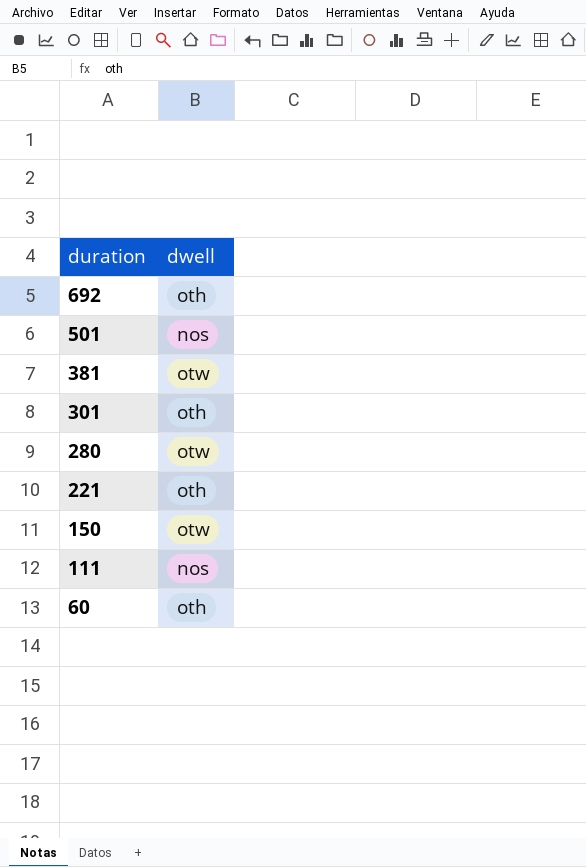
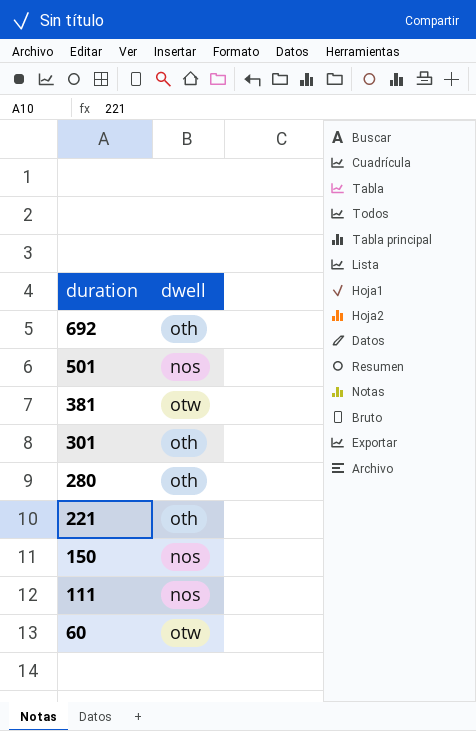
280 | dwell: otw -> oth
150 | dwell: otw -> nos
60 | dwell: oth -> otw

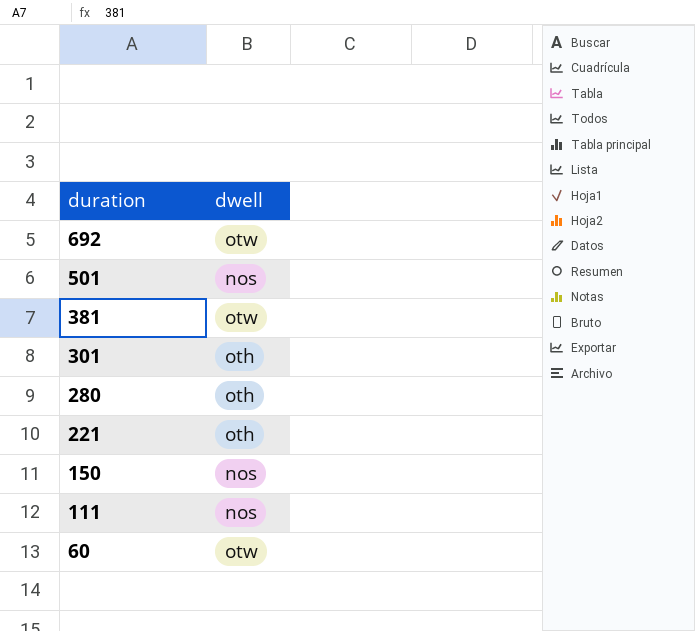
692 | dwell: oth -> otw

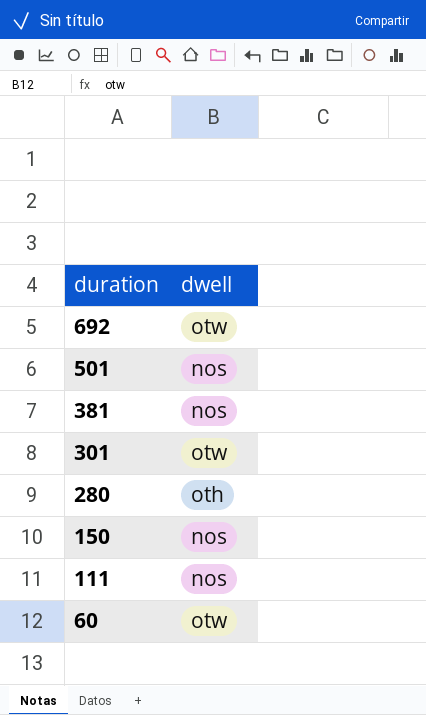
row 221: oth -> none
381 | dwell: otw -> nos
301 | dwell: oth -> otw

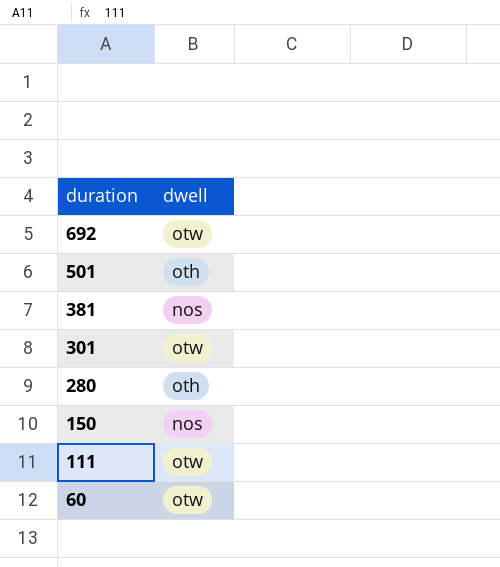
501 | dwell: nos -> oth
111 | dwell: nos -> otw

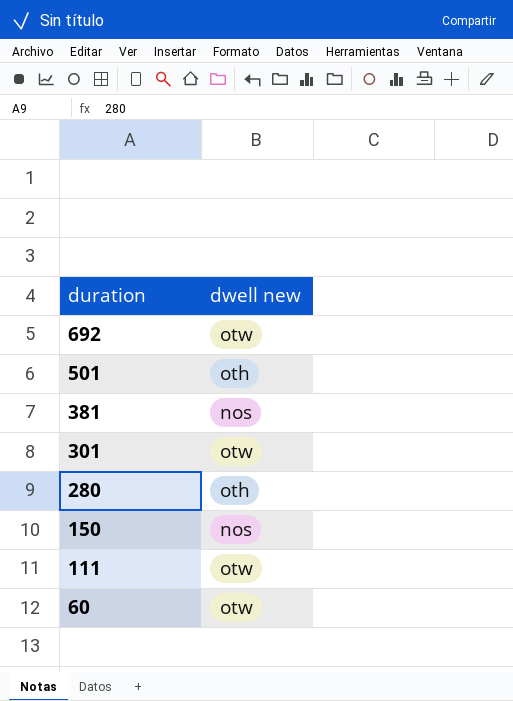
column name: dwell -> dwell new

